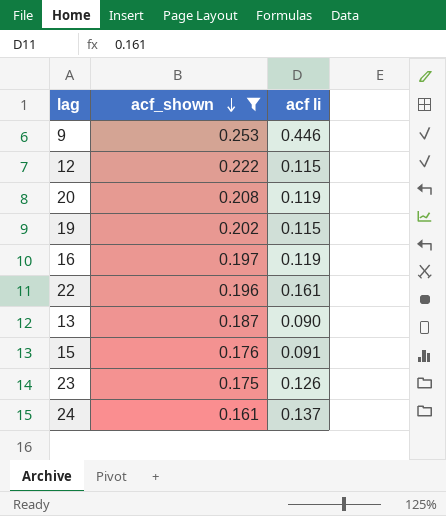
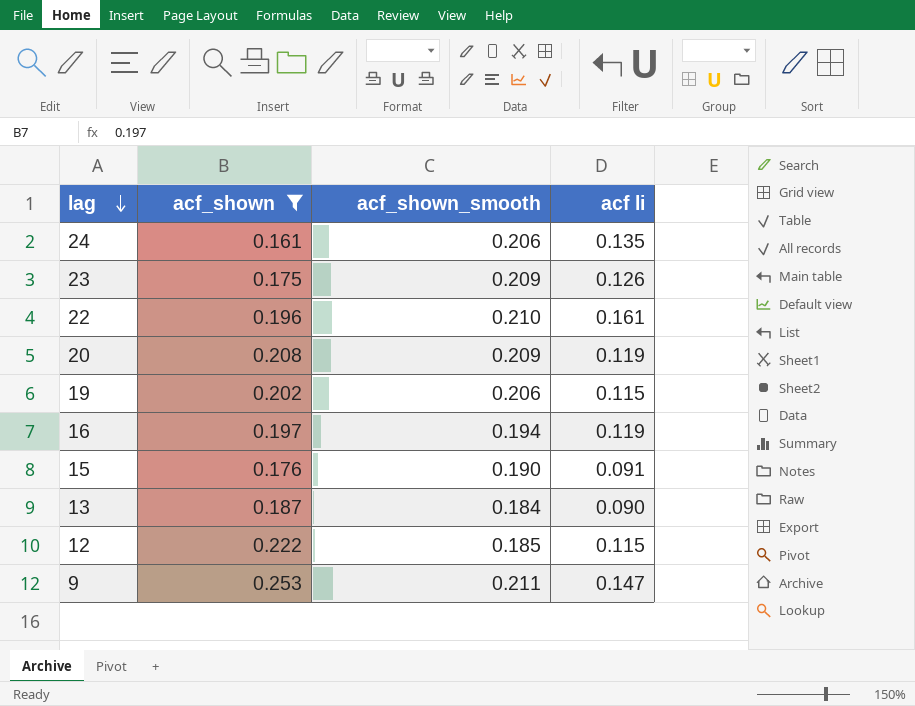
row order: acf_shown descending -> lag descending
column acf_shown_smooth | position: none -> 3
24 | acf li: 0.137 -> 0.135
9 | acf li: 0.446 -> 0.147

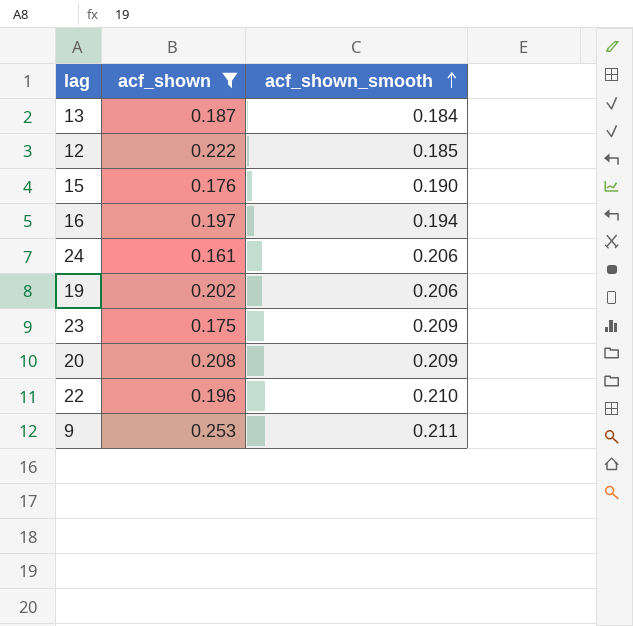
row order: lag descending -> acf_shown_smooth ascending
column acf li | position: 4 -> none

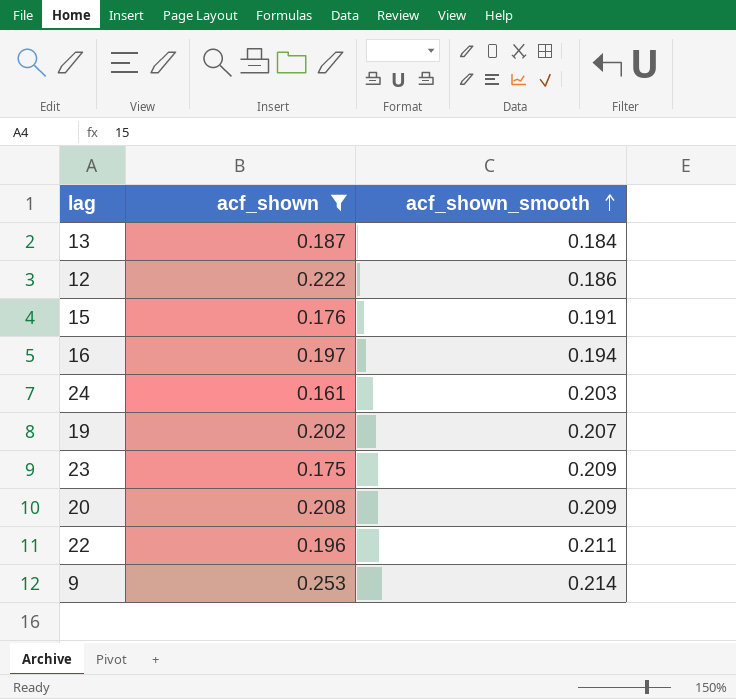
12 | acf_shown_smooth: 0.185 -> 0.186
15 | acf_shown_smooth: 0.190 -> 0.191
24 | acf_shown_smooth: 0.206 -> 0.203
19 | acf_shown_smooth: 0.206 -> 0.207
22 | acf_shown_smooth: 0.210 -> 0.211
9 | acf_shown_smooth: 0.211 -> 0.214

